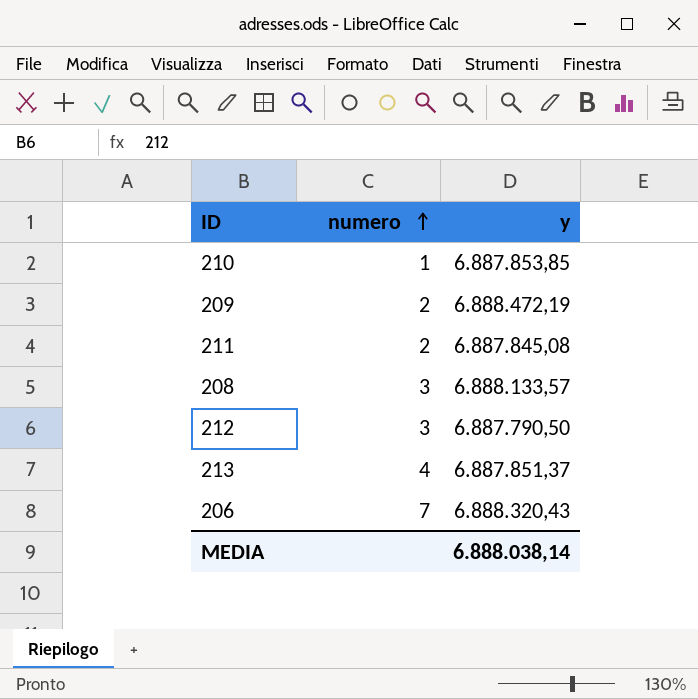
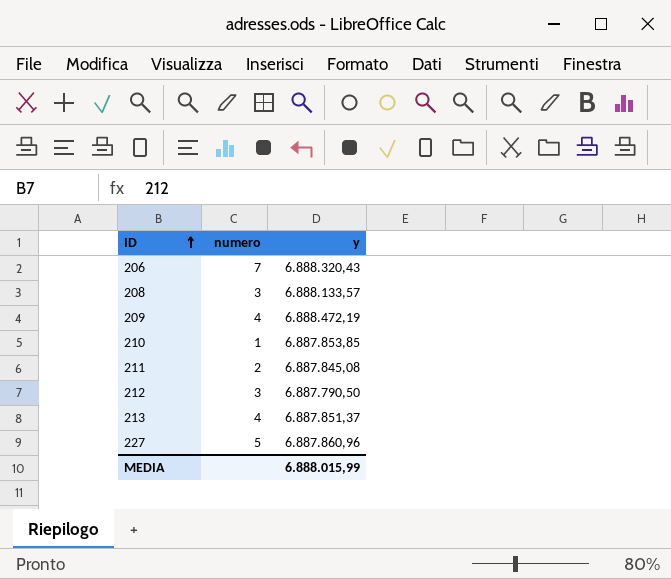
row order: numero ascending -> ID ascending
209 | numero: 2 -> 4
row 227: none -> 5 | 6.887.860,96
MEDIA | y: 6.888.038,14 -> 6.888.015,99

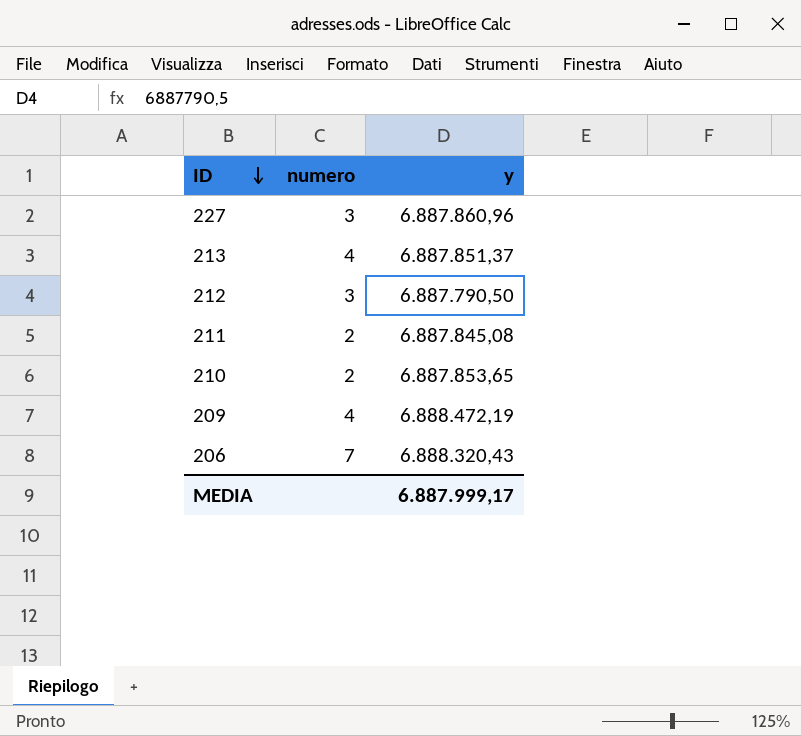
row order: ID ascending -> ID descending
row 208: 3 | 6.888.133,57 -> none
227 | numero: 5 -> 3
210 | numero: 1 -> 2
210 | y: 6.887.853,85 -> 6.887.853,65
MEDIA | y: 6.888.015,99 -> 6.887.999,17

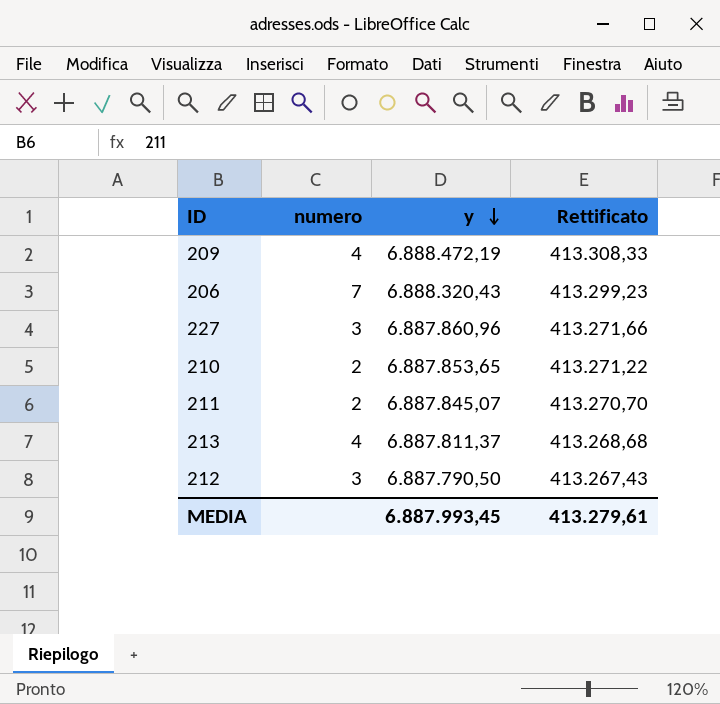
row order: ID descending -> y descending
column Rettificato | formula: none -> [y] * 0,06
211 | y: 6.887.845,08 -> 6.887.845,07
213 | y: 6.887.851,37 -> 6.887.811,37
MEDIA | y: 6.887.999,17 -> 6.887.993,45

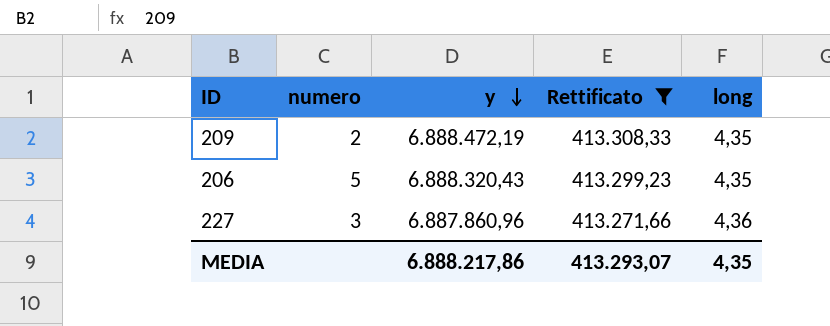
filter: none -> Rettificato >= 413.271,66
column long | position: none -> 5
209 | numero: 4 -> 2
206 | numero: 7 -> 5
MEDIA | y: 6.887.993,45 -> 6.888.217,86
MEDIA | Rettificato: 413.279,61 -> 413.293,07

